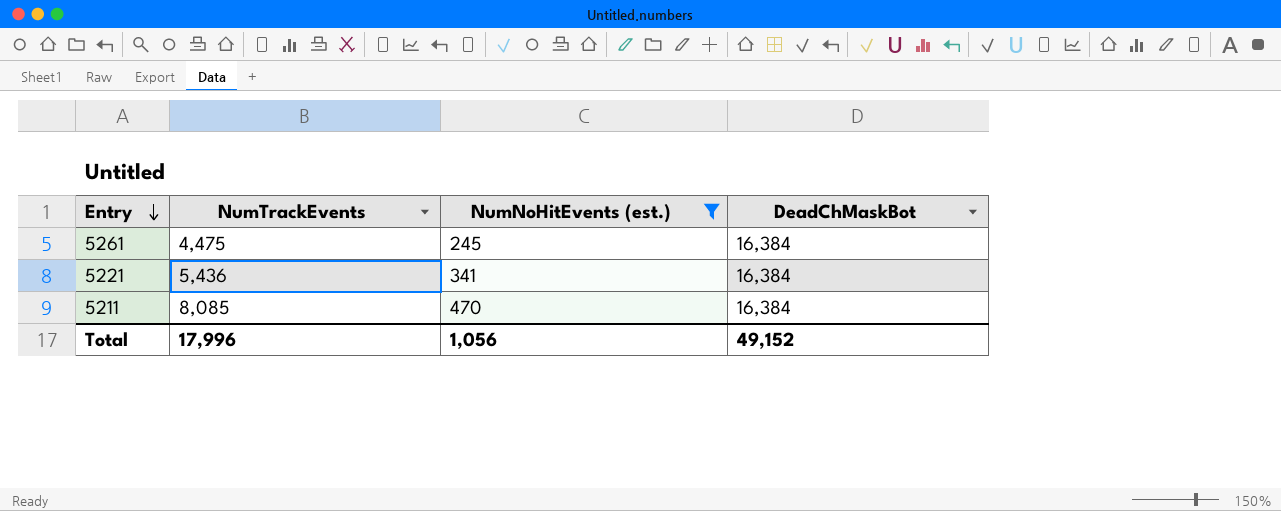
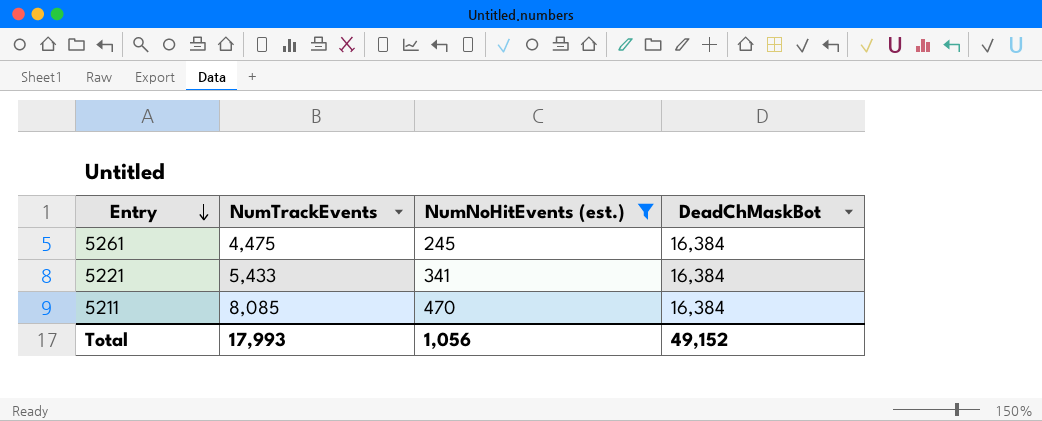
5221 | NumTrackEvents: 5,436 -> 5,433
Total | NumTrackEvents: 17,996 -> 17,993

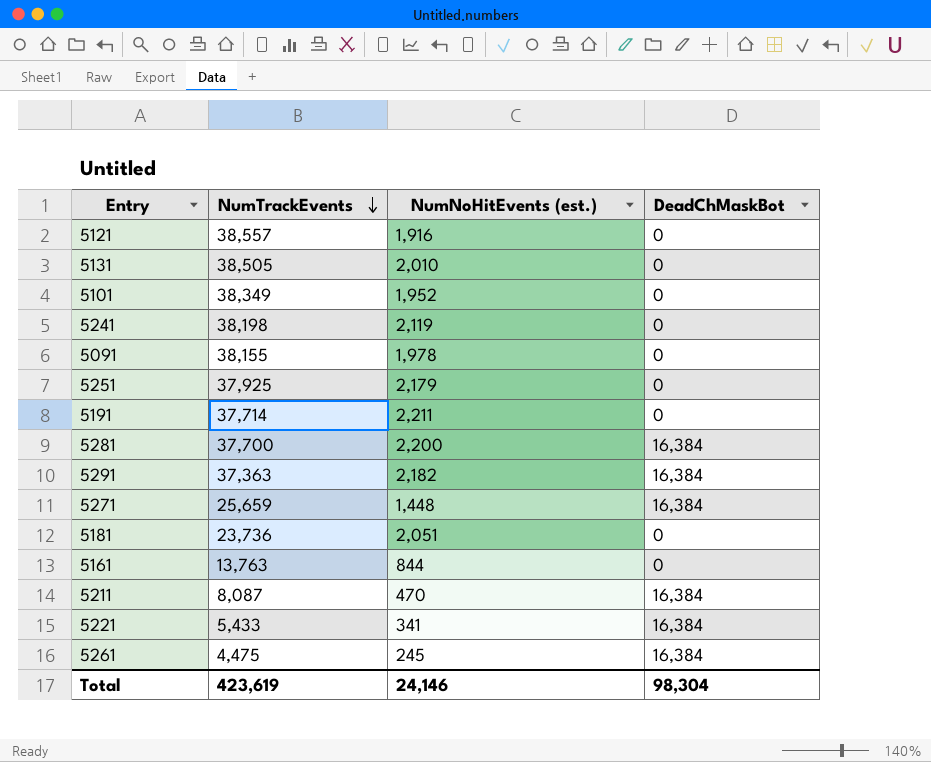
filter: NumNoHitEvents (est.) <= 470 -> none
row order: Entry descending -> NumTrackEvents descending
5211 | NumTrackEvents: 8,085 -> 8,087
Total | NumTrackEvents: 17,993 -> 423,619
Total | NumNoHitEvents (est.): 1,056 -> 24,146
Total | DeadChMaskBot: 49,152 -> 98,304

